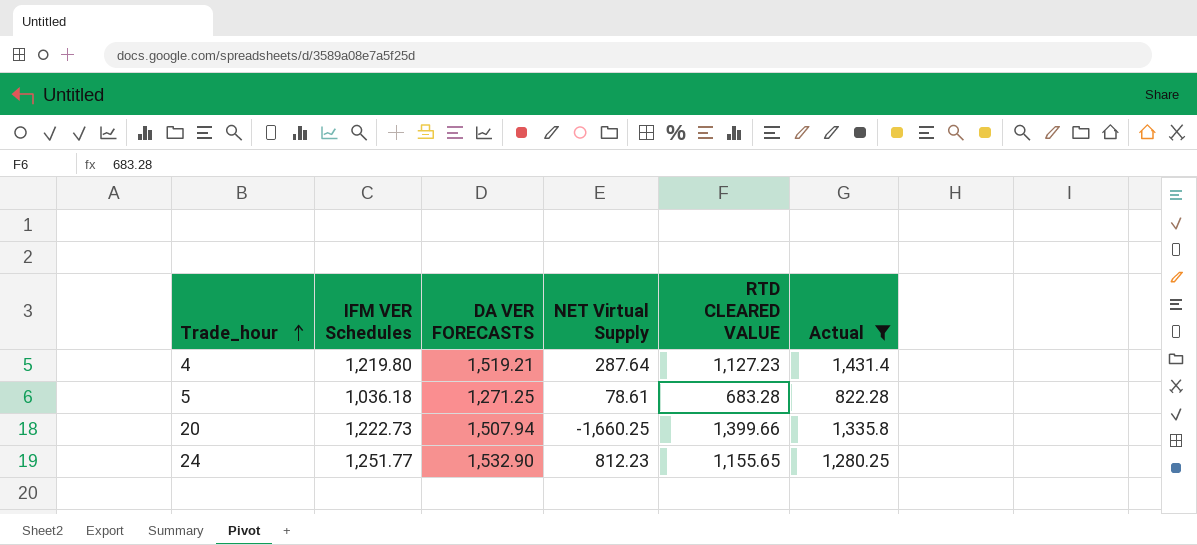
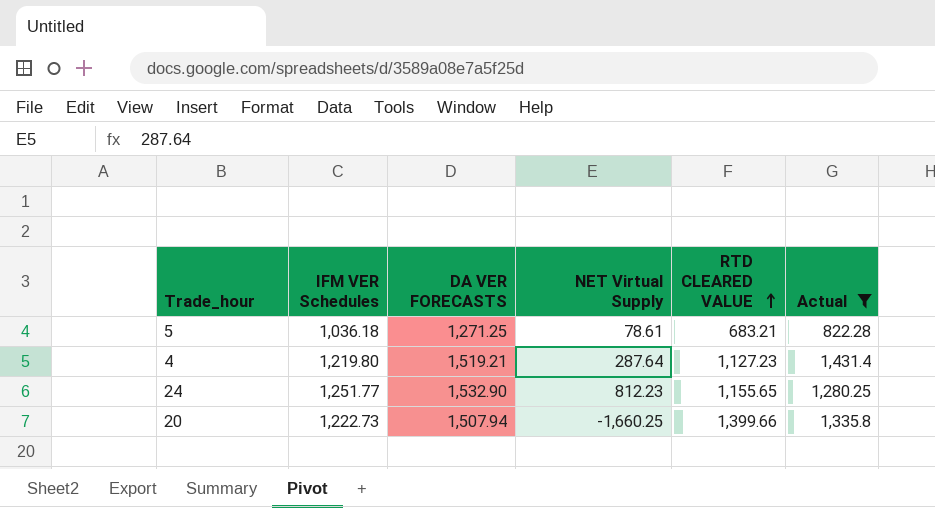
row order: Trade_hour ascending -> RTD CLEARED VALUE ascending
5 | RTD CLEARED VALUE: 683.28 -> 683.21

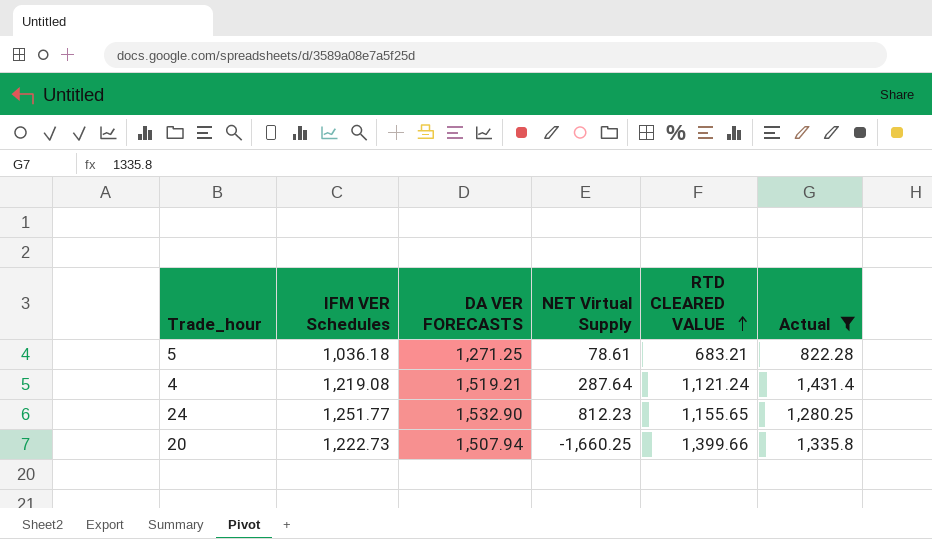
4 | IFM VER Schedules: 1,219.80 -> 1,219.08
4 | RTD CLEARED VALUE: 1,127.23 -> 1,121.24

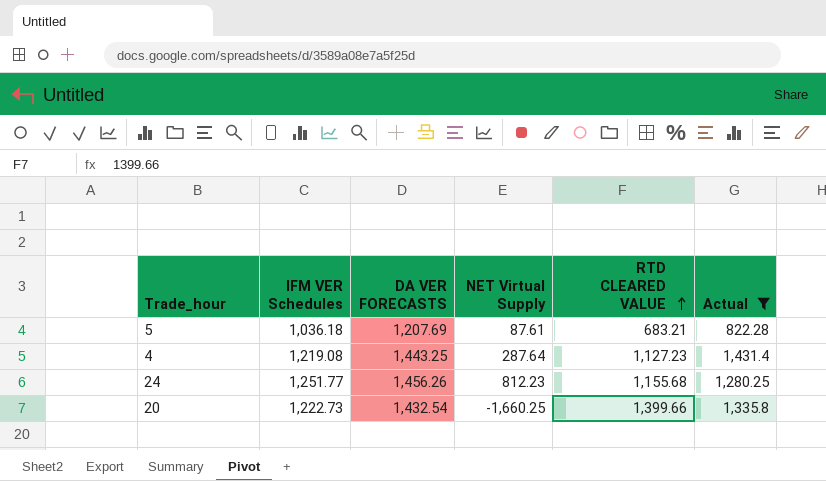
5 | DA VER FORECASTS: 1,271.25 -> 1,207.69
5 | NET Virtual Supply: 78.61 -> 87.61
4 | DA VER FORECASTS: 1,519.21 -> 1,443.25
4 | RTD CLEARED VALUE: 1,121.24 -> 1,127.23
24 | DA VER FORECASTS: 1,532.90 -> 1,456.26
24 | RTD CLEARED VALUE: 1,155.65 -> 1,155.68
20 | DA VER FORECASTS: 1,507.94 -> 1,432.54

